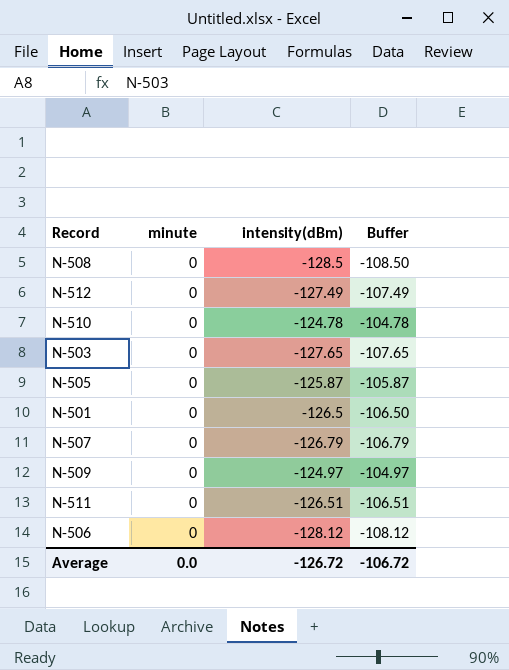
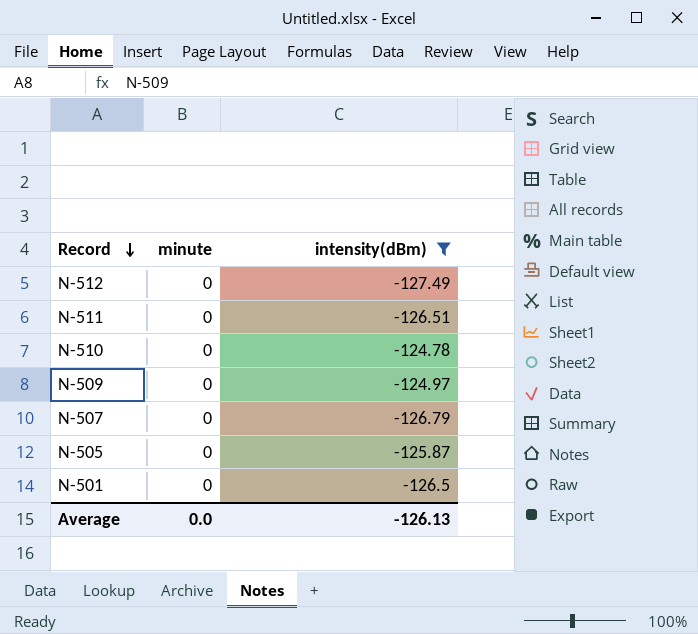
filter: none -> intensity(dBm) >= -127.49
row order: none -> Record descending
column Buffer | formula: [intensity(dBm)] + 20 -> none
Average | intensity(dBm): -126.72 -> -126.13

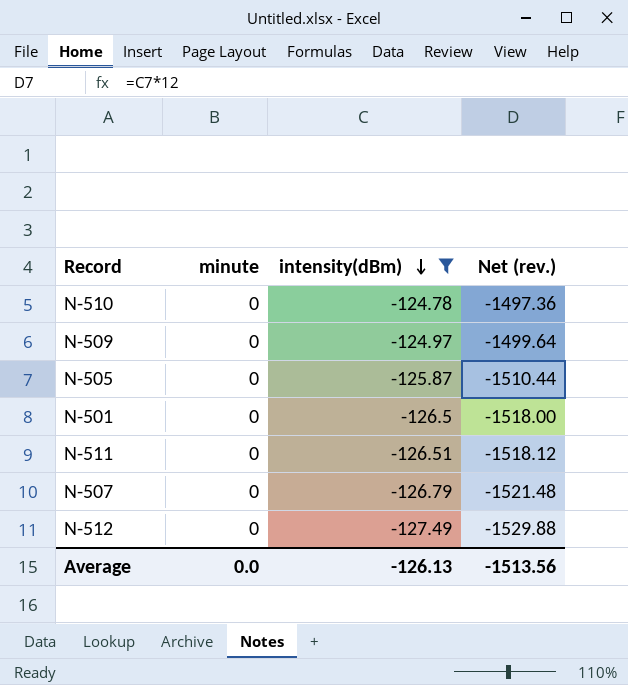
row order: Record descending -> intensity(dBm) descending
column Net (rev.) | formula: none -> [intensity(dBm)] * 12

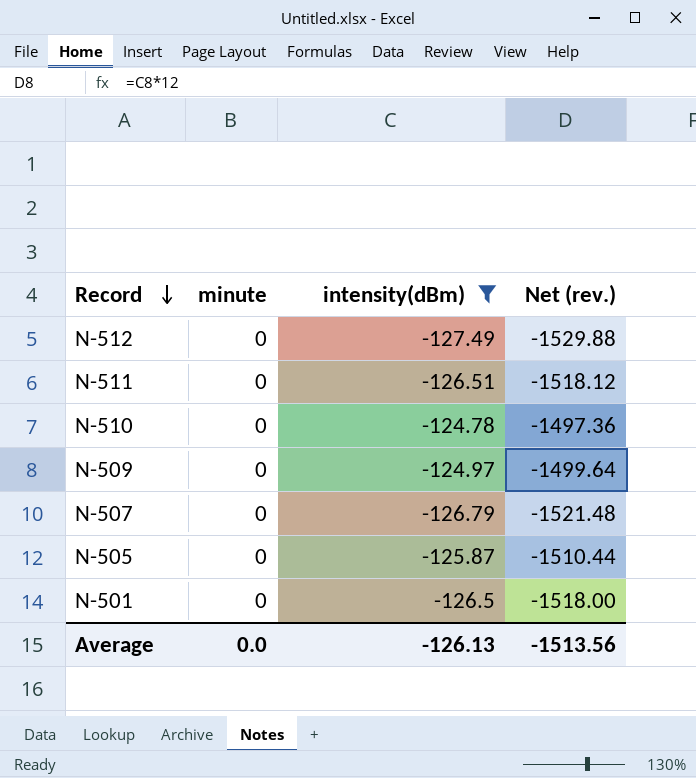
row order: intensity(dBm) descending -> Record descending

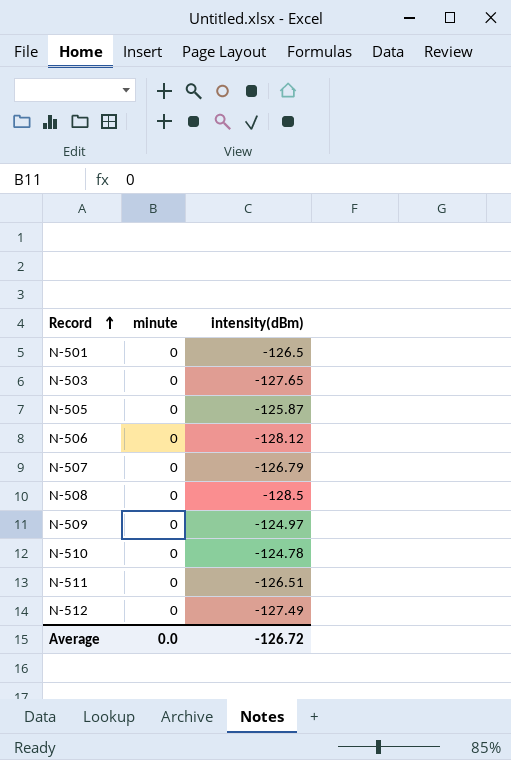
filter: intensity(dBm) >= -127.49 -> none
row order: Record descending -> Record ascending
column Net (rev.) | formula: [intensity(dBm)] * 12 -> none
Average | intensity(dBm): -126.13 -> -126.72

